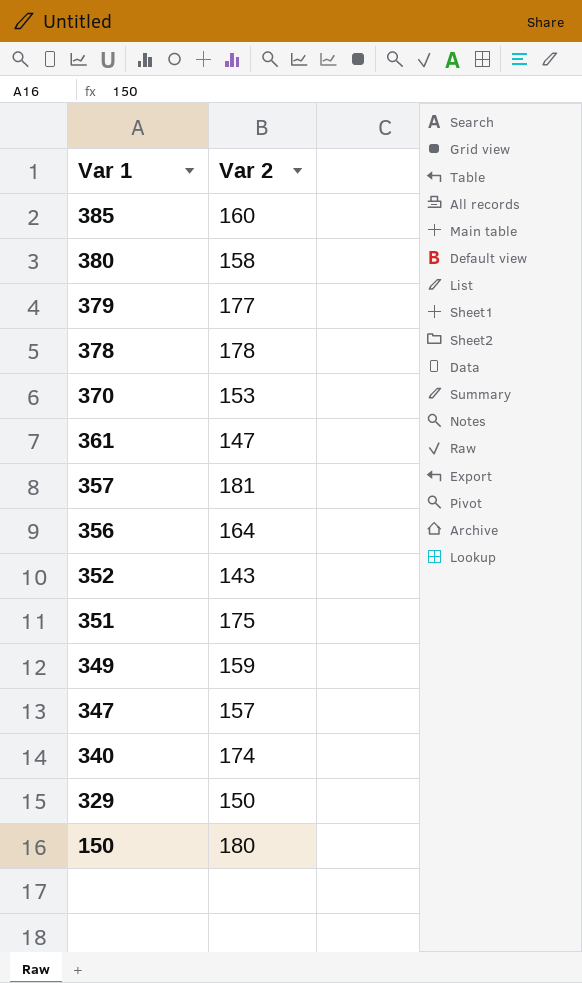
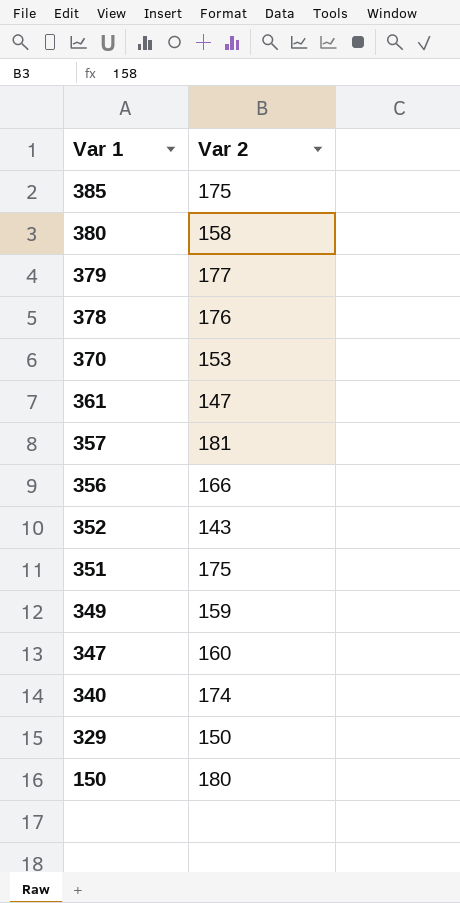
385 | Var 2: 160 -> 175
378 | Var 2: 178 -> 176
356 | Var 2: 164 -> 166
347 | Var 2: 157 -> 160

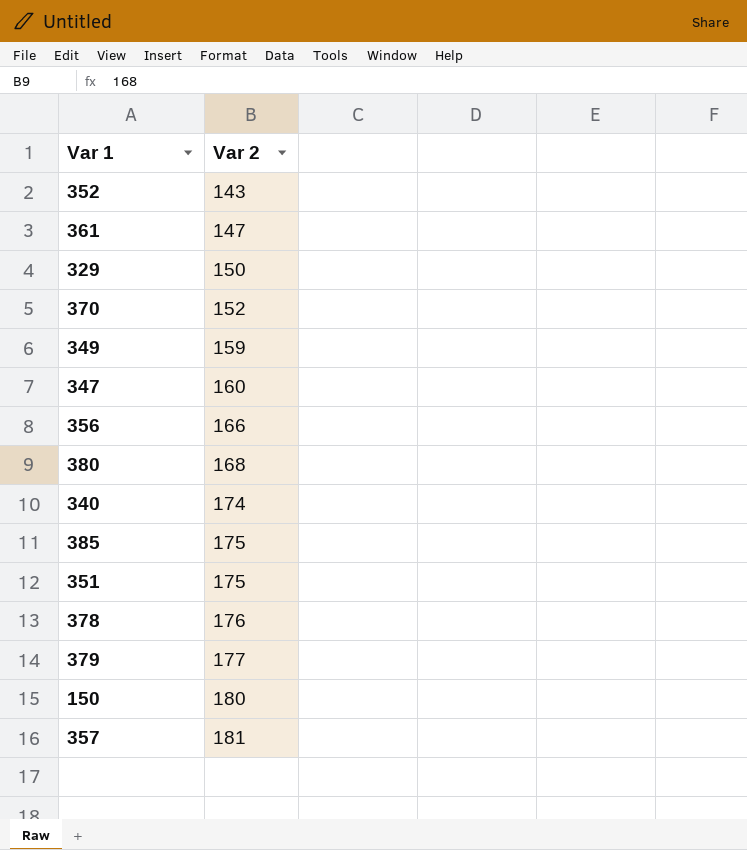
row order: Var 1 descending -> Var 2 ascending
370 | Var 2: 153 -> 152
380 | Var 2: 158 -> 168

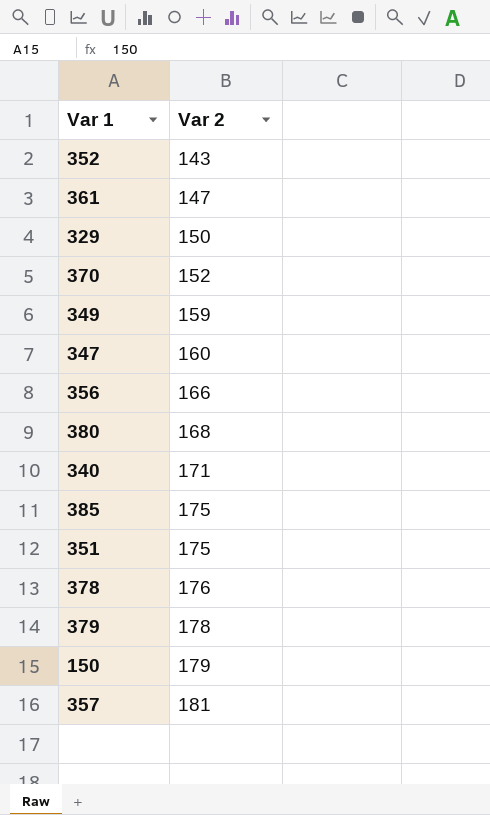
340 | Var 2: 174 -> 171
379 | Var 2: 177 -> 178
150 | Var 2: 180 -> 179

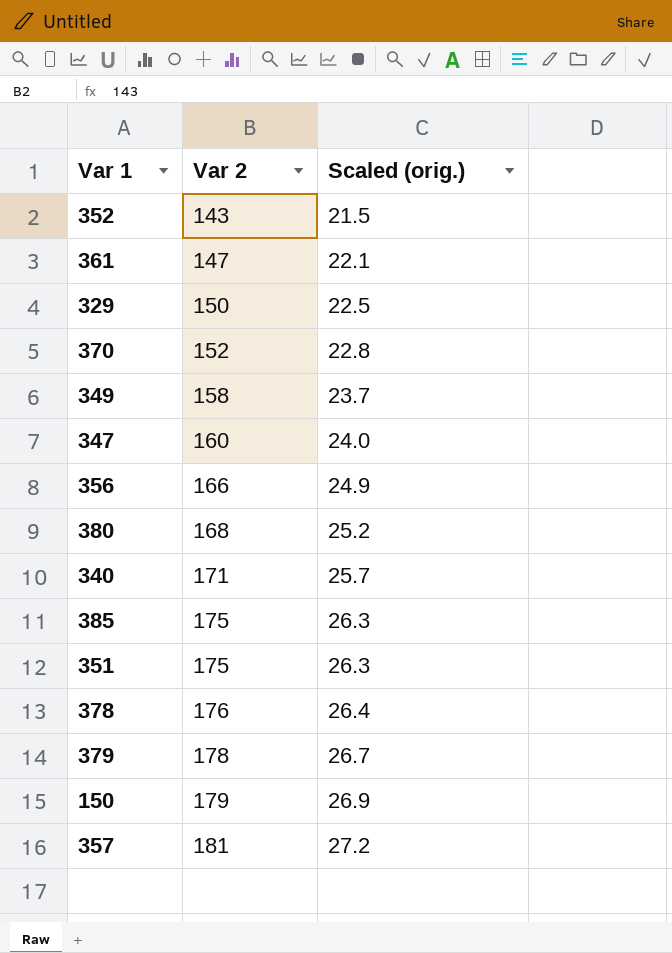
column Scaled (orig.) | formula: none -> [Var 2] * 0.15
349 | Var 2: 159 -> 158

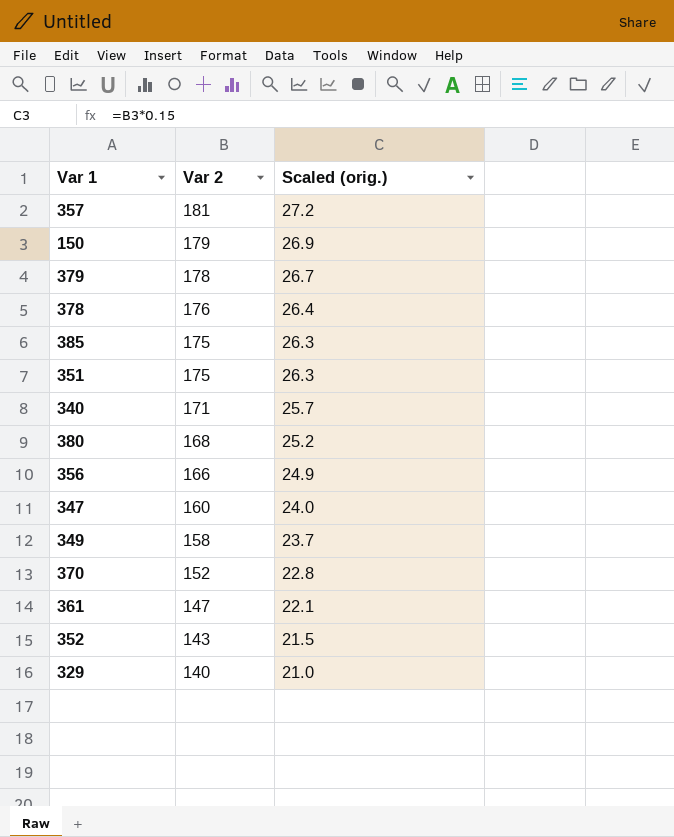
row order: Var 2 ascending -> Var 2 descending
329 | Var 2: 150 -> 140
329 | Scaled (orig.): 22.5 -> 21.0

